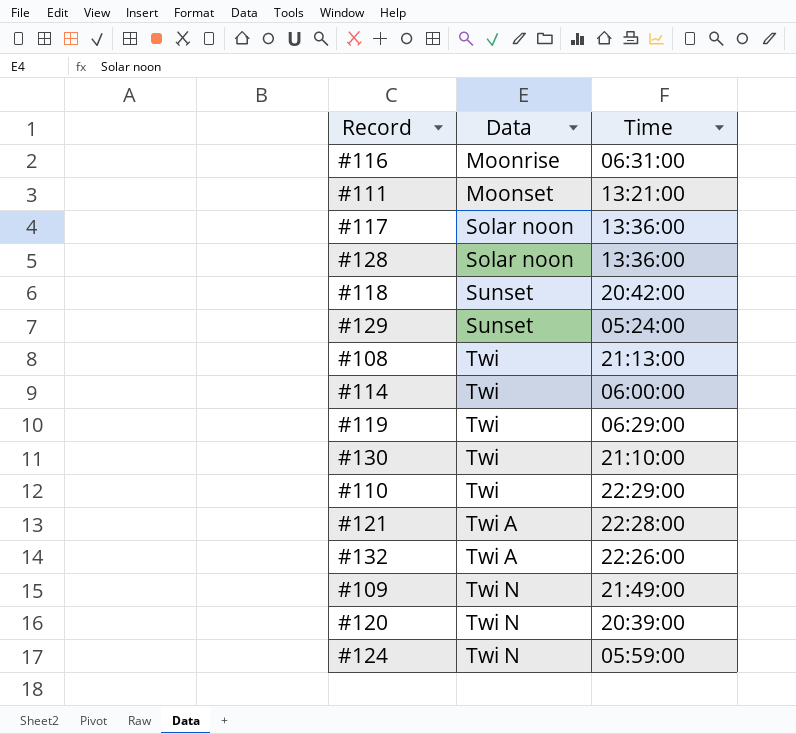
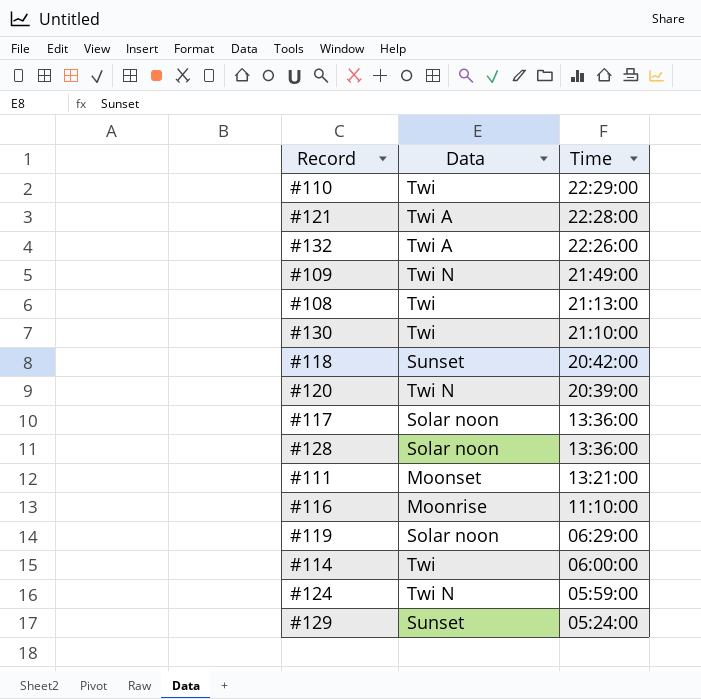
row order: Data ascending -> Time descending
#116 | Time: 06:31:00 -> 11:10:00
#119 | Data: Twi -> Solar noon

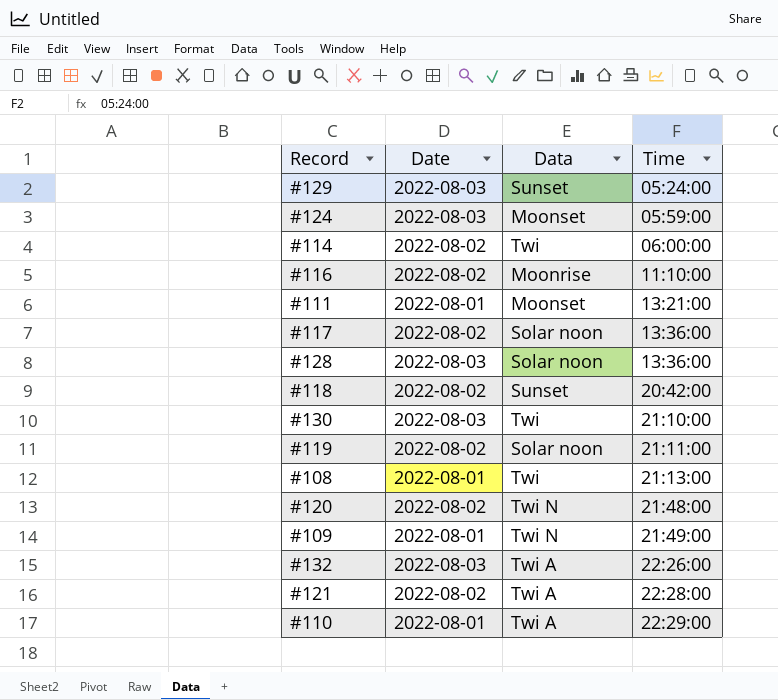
row order: Time descending -> Time ascending
column Date | position: none -> 2
#124 | Data: Twi N -> Moonset
#119 | Time: 06:29:00 -> 21:11:00
#120 | Time: 20:39:00 -> 21:48:00
#110 | Data: Twi -> Twi A

